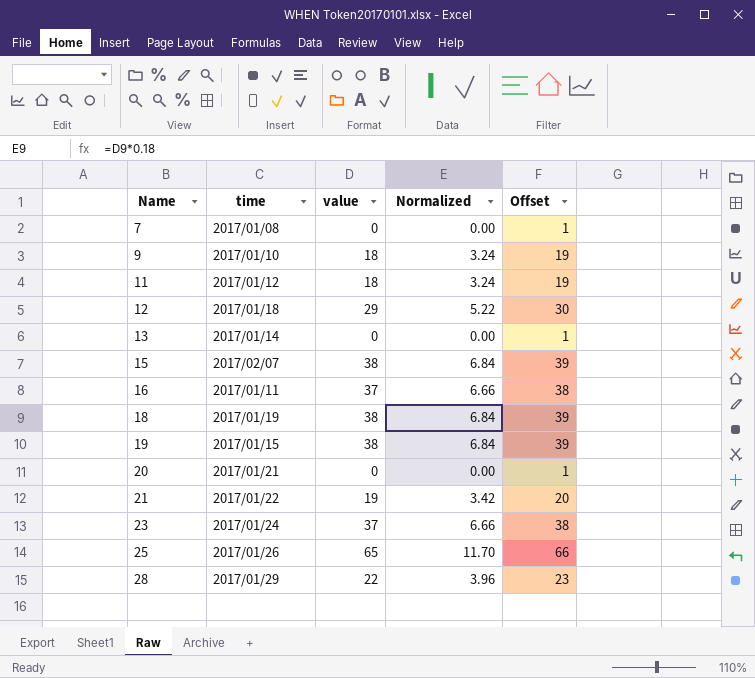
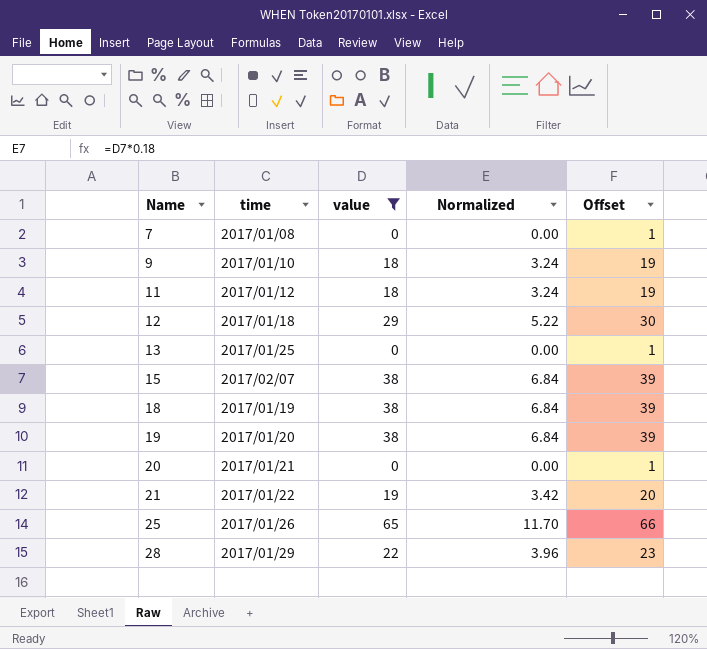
filter: none -> value != 37
13 | time: 2017/01/14 -> 2017/01/25
19 | time: 2017/01/15 -> 2017/01/20

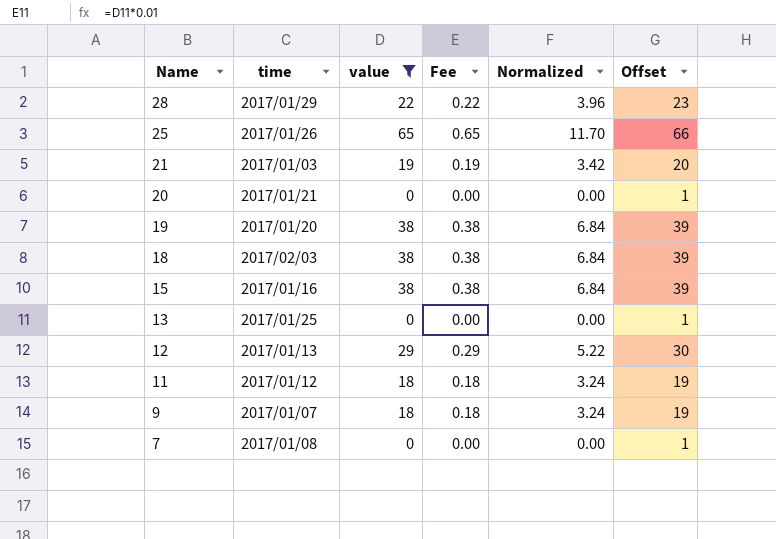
row order: Name ascending -> Name descending
column Fee | formula: none -> [value] * 0.01
21 | time: 2017/01/22 -> 2017/01/03
18 | time: 2017/01/19 -> 2017/02/03
15 | time: 2017/02/07 -> 2017/01/16
12 | time: 2017/01/18 -> 2017/01/13
9 | time: 2017/01/10 -> 2017/01/07

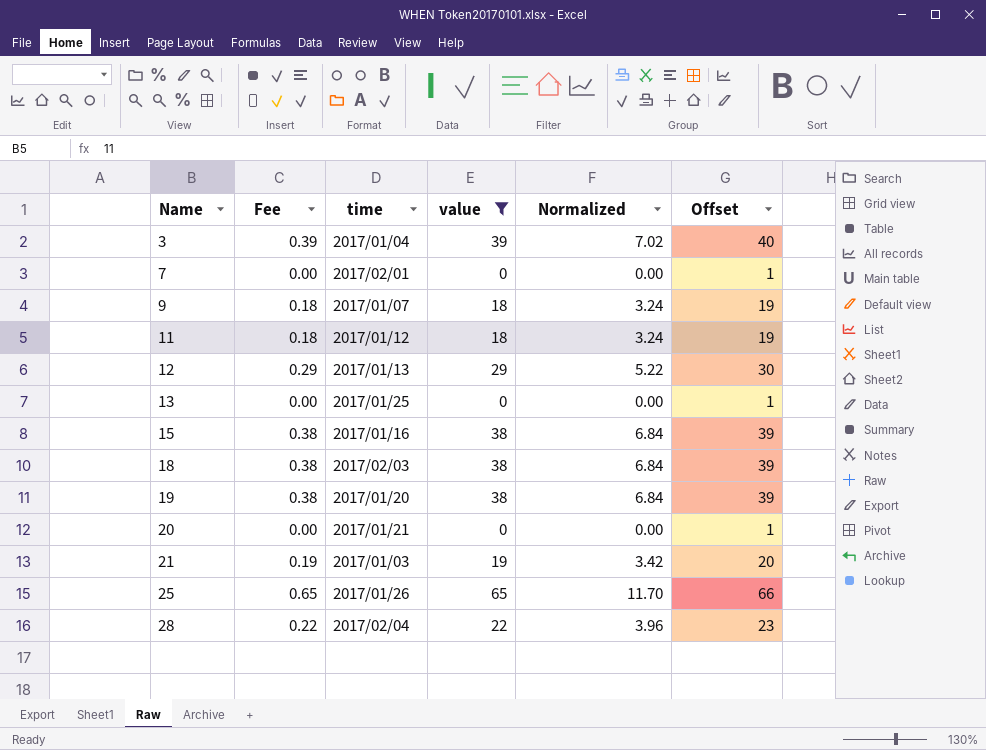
row order: Name descending -> Name ascending
column Fee | position: 4 -> 2
row 3: none -> 0.39 | 2017/01/04 | 39 | 7.02 | 40
7 | time: 2017/01/08 -> 2017/02/01
28 | time: 2017/01/29 -> 2017/02/04

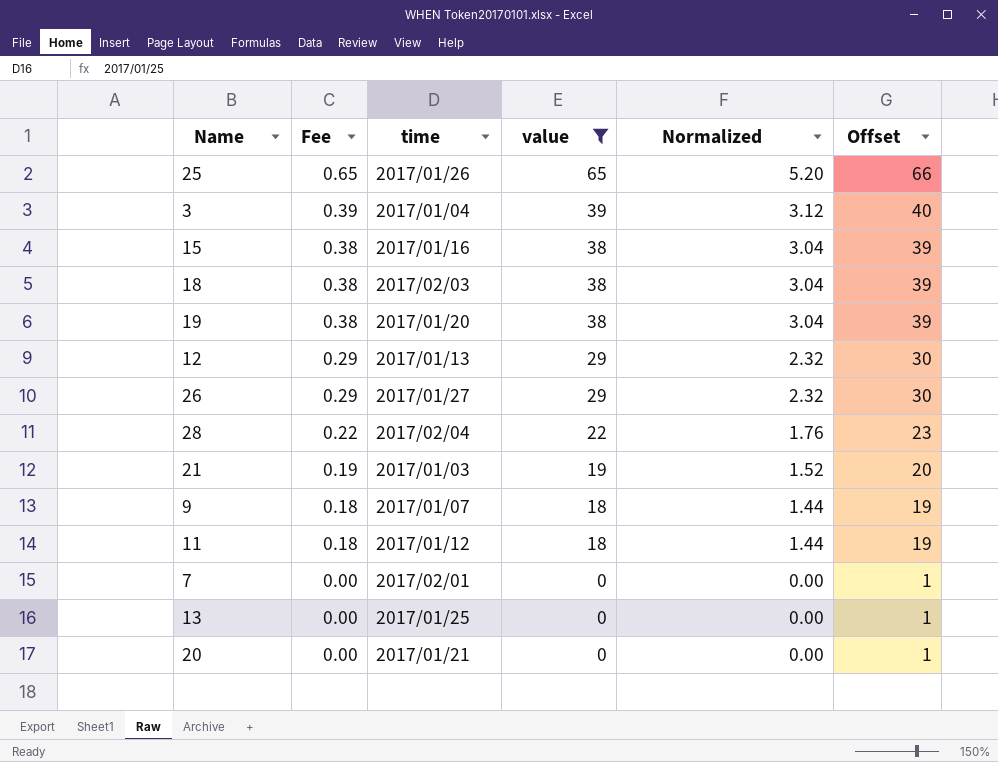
row order: Name ascending -> Fee descending
column Normalized | formula: [value] * 0.18 -> [value] * 0.08
row 26: none -> 0.29 | 2017/01/27 | 29 | 2.32 | 30

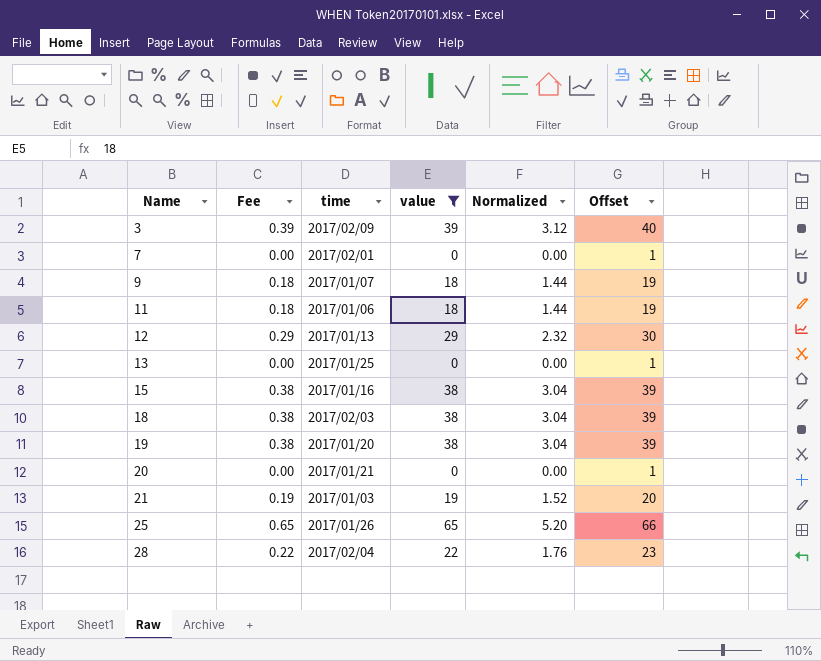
row order: Fee descending -> Name ascending
row 26: 0.29 | 2017/01/27 | 29 | 2.32 | 30 -> none
3 | time: 2017/01/04 -> 2017/02/09
11 | time: 2017/01/12 -> 2017/01/06

